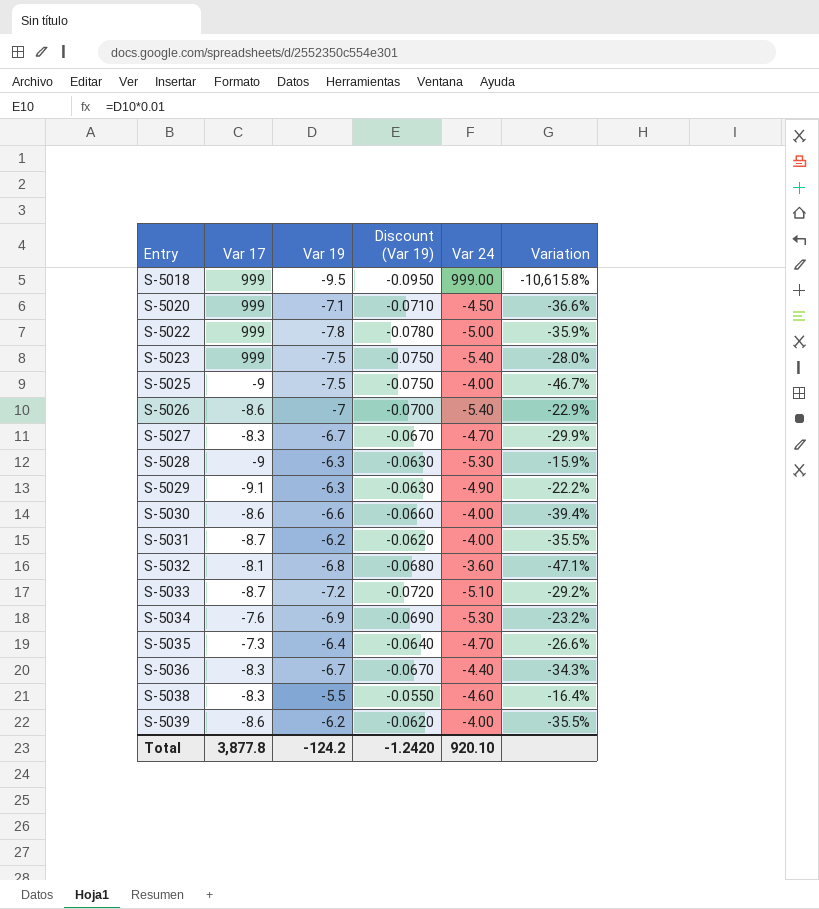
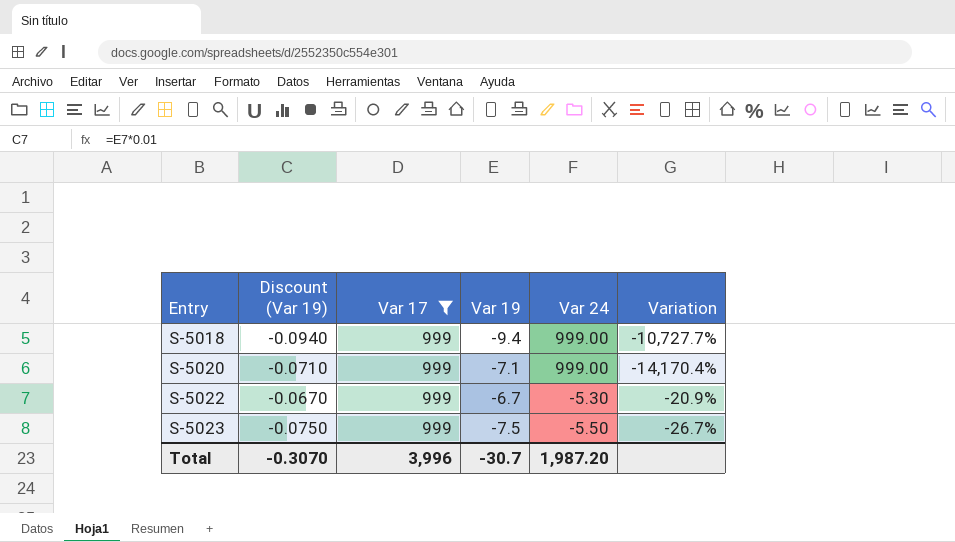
filter: none -> Var 17 = 999
column Discount (Var 19) | position: 4 -> 2
S-5018 | Discount (Var 19): -0.0950 -> -0.0940
S-5018 | Var 19: -9.5 -> -9.4
S-5018 | Variation: -10,615.8% -> -10,727.7%
S-5020 | Var 24: -4.50 -> 999.00
S-5020 | Variation: -36.6% -> -14,170.4%
S-5022 | Discount (Var 19): -0.0780 -> -0.0670
S-5022 | Var 19: -7.8 -> -6.7
S-5022 | Var 24: -5.00 -> -5.30
S-5022 | Variation: -35.9% -> -20.9%
S-5023 | Var 24: -5.40 -> -5.50
S-5023 | Variation: -28.0% -> -26.7%
Total | Discount (Var 19): -1.2420 -> -0.3070
Total | Var 17: 3,877.8 -> 3,996
Total | Var 19: -124.2 -> -30.7
Total | Var 24: 920.10 -> 1,987.20

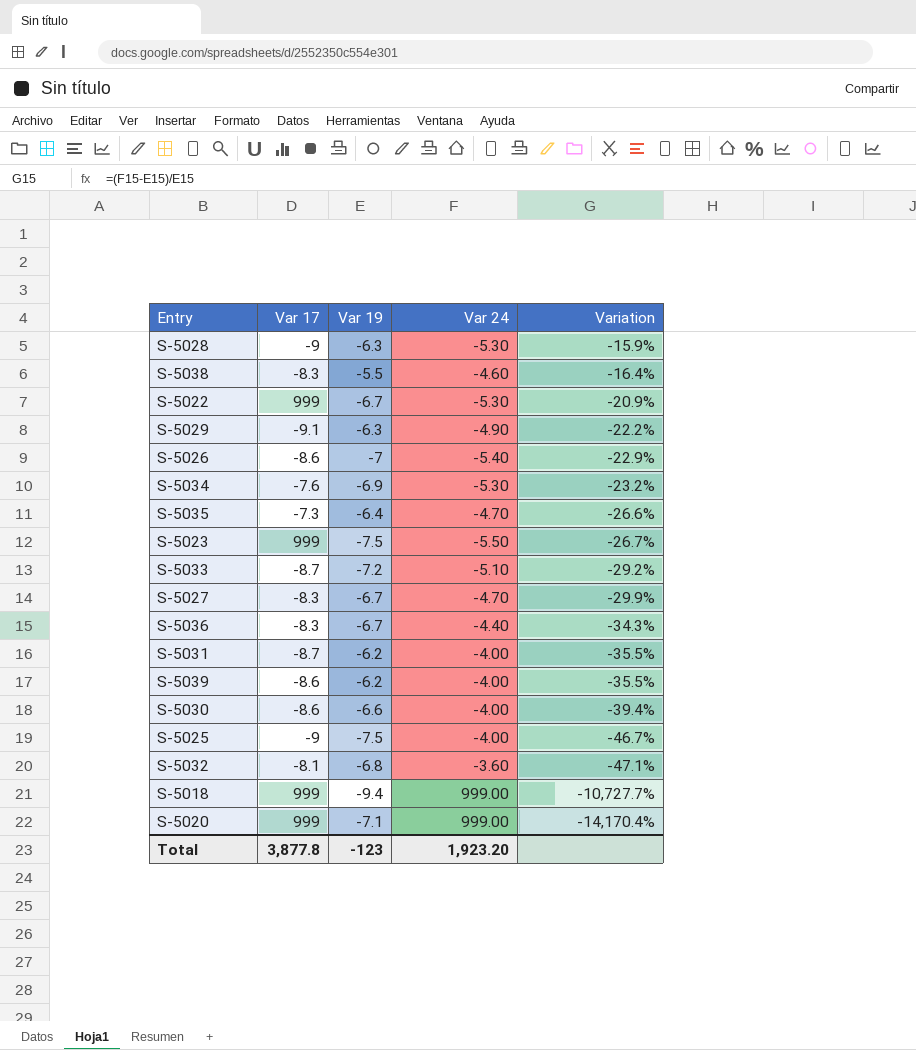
filter: Var 17 = 999 -> none
row order: Entry ascending -> Variation descending
column Discount (Var 19) | formula: [Var 19] * 0.01 -> none
Total | Var 17: 3,996 -> 3,877.8
Total | Var 19: -30.7 -> -123
Total | Var 24: 1,987.20 -> 1,923.20

